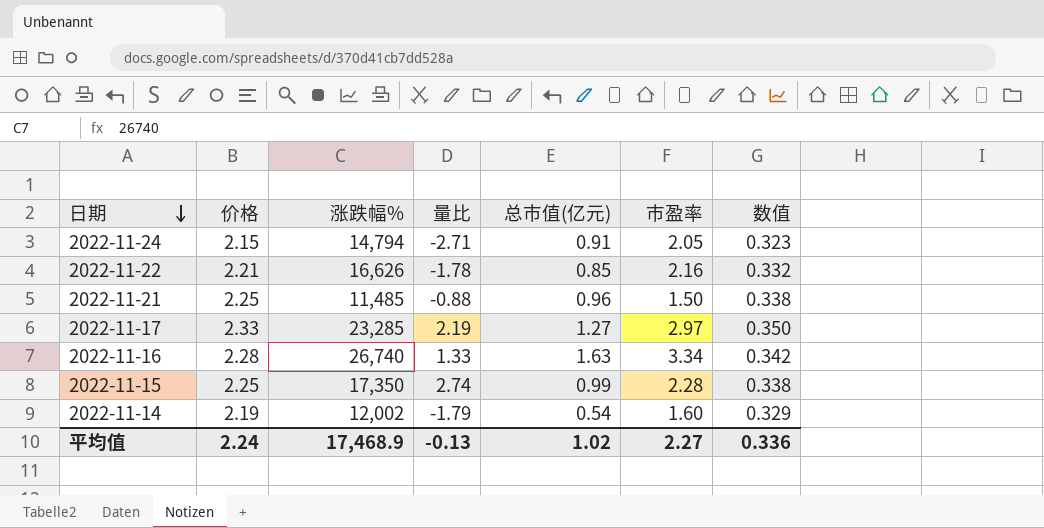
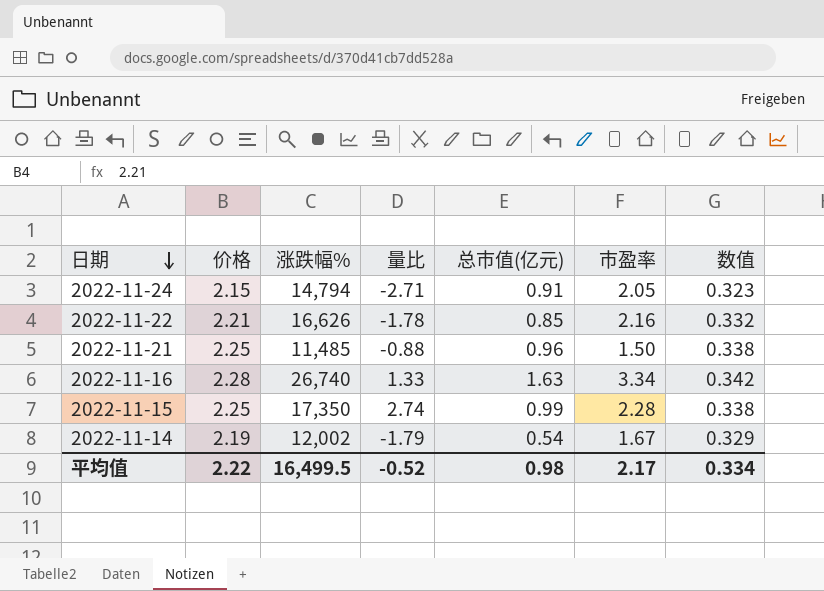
row 2022-11-17: 2.33 | 23,285 | 2.19 | 1.27 | 2.97 | 0.350 -> none
2022-11-14 | 市盈率: 1.60 -> 1.67
平均值 | 价格: 2.24 -> 2.22
平均值 | 涨跌幅%: 17,468.9 -> 16,499.5
平均值 | 量比: -0.13 -> -0.52
平均值 | 总市值(亿元): 1.02 -> 0.98
平均值 | 市盈率: 2.27 -> 2.17
平均值 | 数值: 0.336 -> 0.334

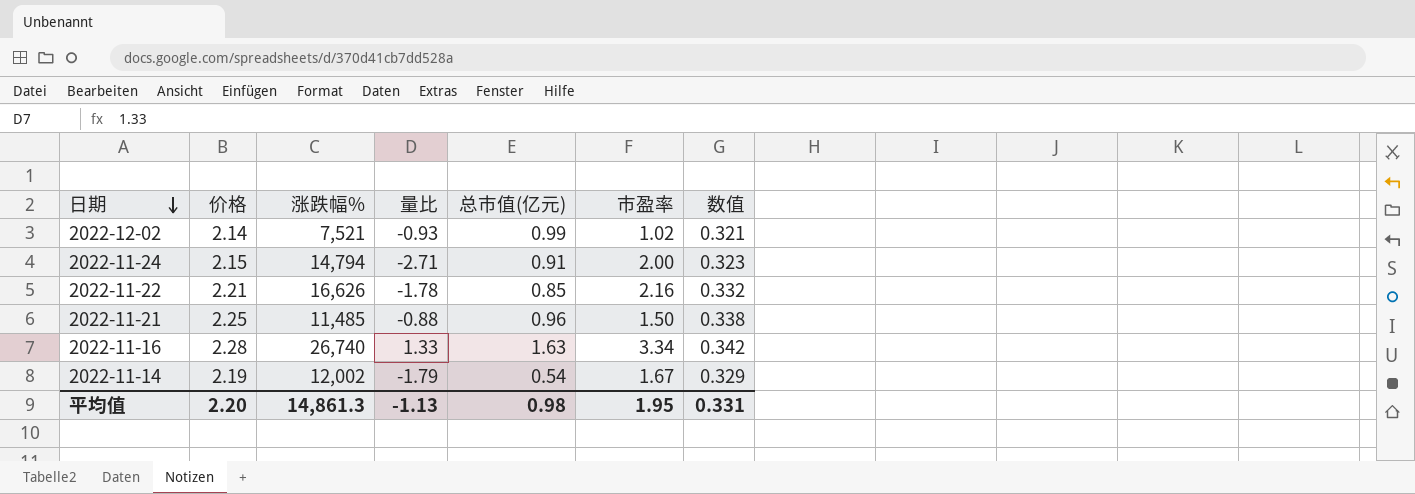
row 2022-11-15: 2.25 | 17,350 | 2.74 | 0.99 | 2.28 | 0.338 -> none
row 2022-12-02: none -> 2.14 | 7,521 | -0.93 | 0.99 | 1.02 | 0.321
2022-11-24 | 市盈率: 2.05 -> 2.00
平均值 | 价格: 2.22 -> 2.20
平均值 | 涨跌幅%: 16,499.5 -> 14,861.3
平均值 | 量比: -0.52 -> -1.13
平均值 | 市盈率: 2.17 -> 1.95
平均值 | 数值: 0.334 -> 0.331

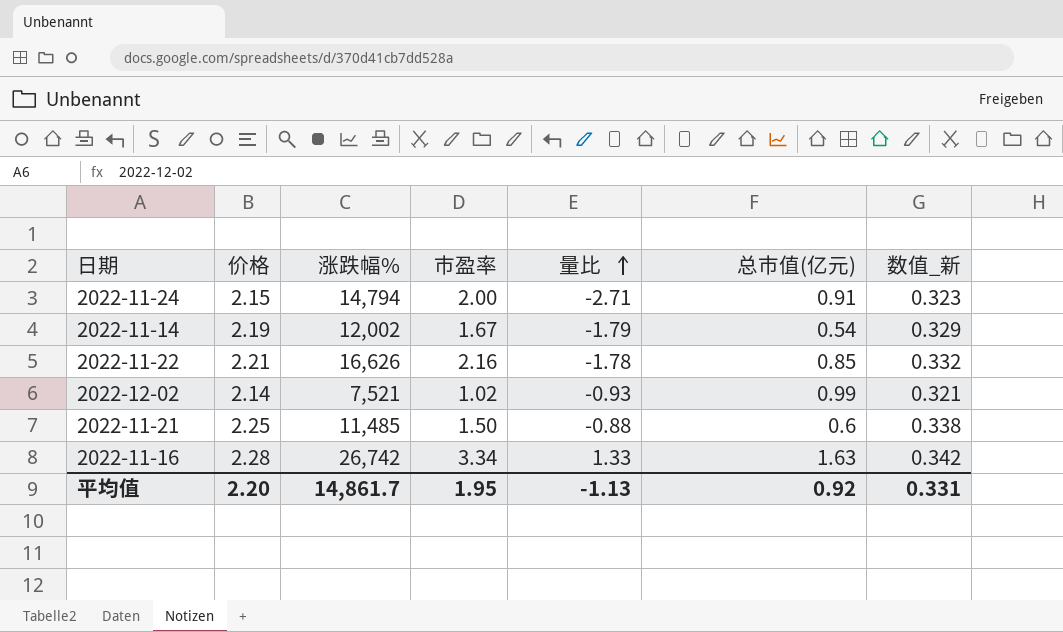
row order: 日期 descending -> 量比 ascending
column 市盈率 | position: 6 -> 4
column name: 数值 -> 数值_新
2022-11-21 | 总市值(亿元): 0.96 -> 0.6
2022-11-16 | 涨跌幅%: 26,740 -> 26,742
平均值 | 涨跌幅%: 14,861.3 -> 14,861.7
平均值 | 总市值(亿元): 0.98 -> 0.92

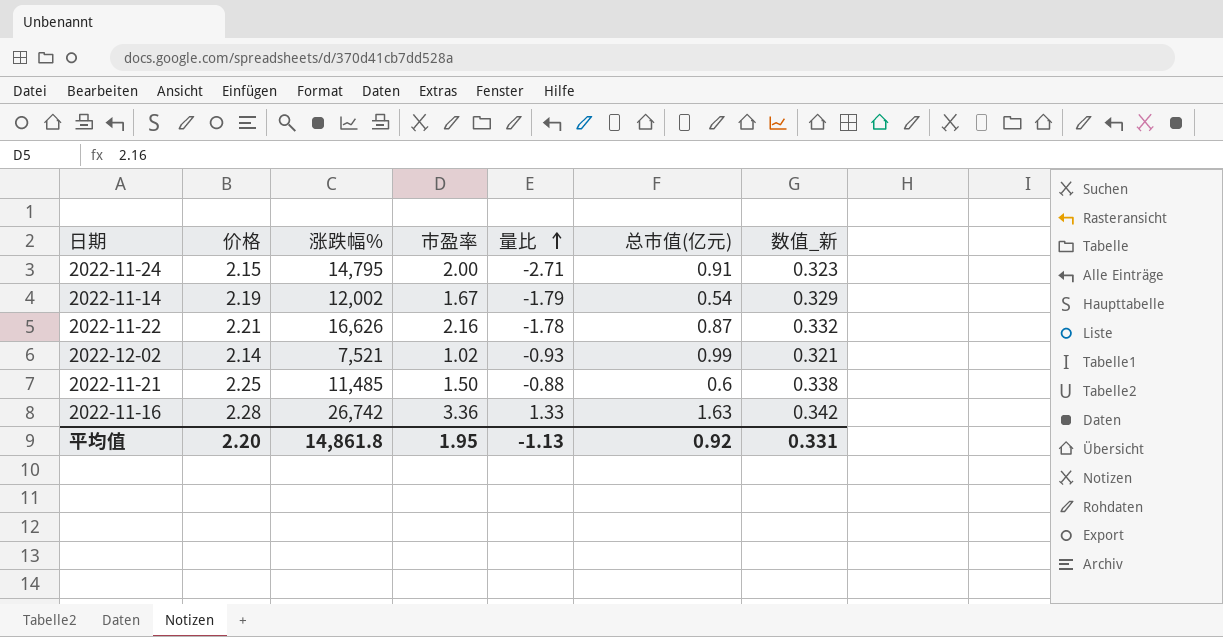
2022-11-24 | 涨跌幅%: 14,794 -> 14,795
2022-11-22 | 总市值(亿元): 0.85 -> 0.87
2022-11-16 | 市盈率: 3.34 -> 3.36
平均值 | 涨跌幅%: 14,861.7 -> 14,861.8

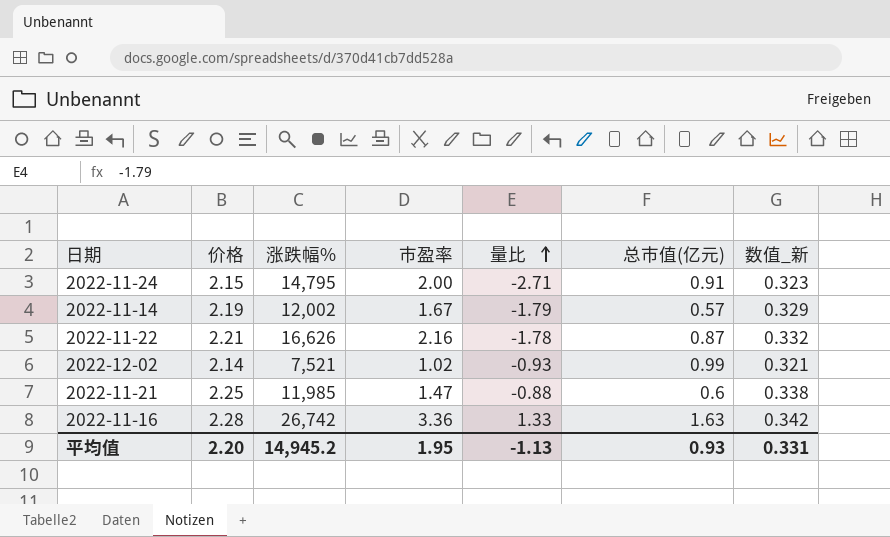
2022-11-14 | 总市值(亿元): 0.54 -> 0.57
2022-11-21 | 涨跌幅%: 11,485 -> 11,985
2022-11-21 | 市盈率: 1.50 -> 1.47
平均值 | 涨跌幅%: 14,861.8 -> 14,945.2
平均值 | 总市值(亿元): 0.92 -> 0.93

